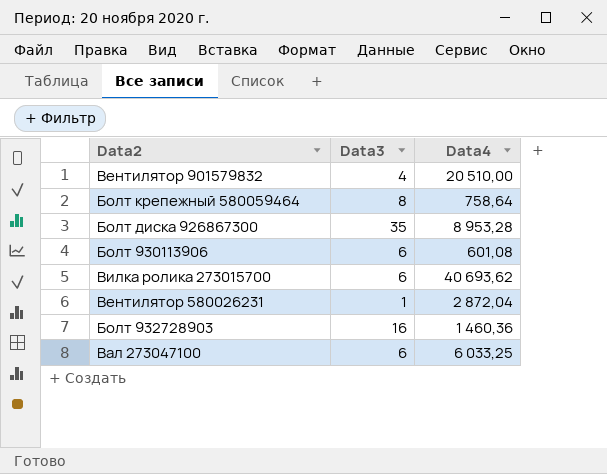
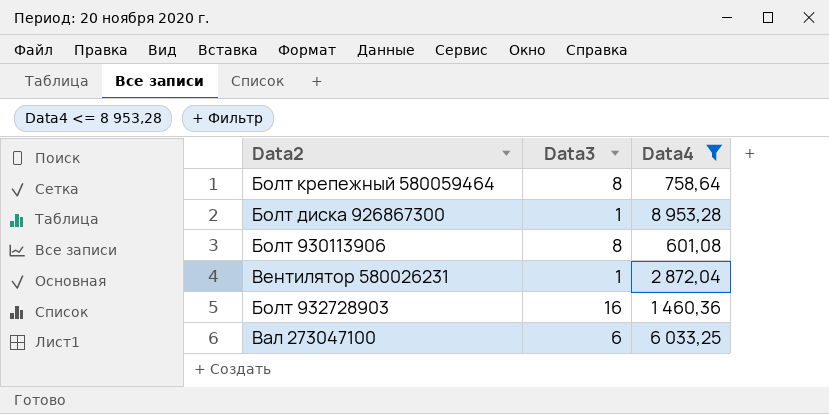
filter: none -> Data4 <= 8 953,28
Болт диска 926867300 | Data3: 35 -> 1
Болт 930113906 | Data3: 6 -> 8

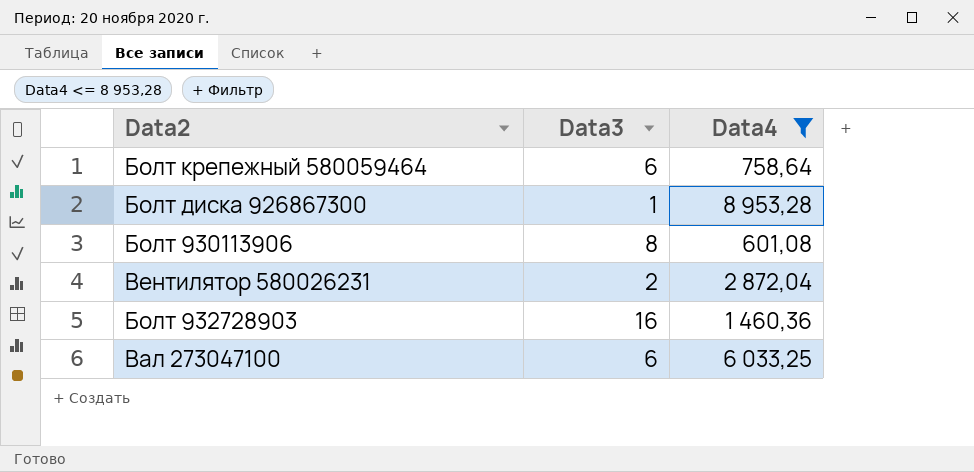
Болт крепежный 580059464 | Data3: 8 -> 6
Вентилятор 580026231 | Data3: 1 -> 2

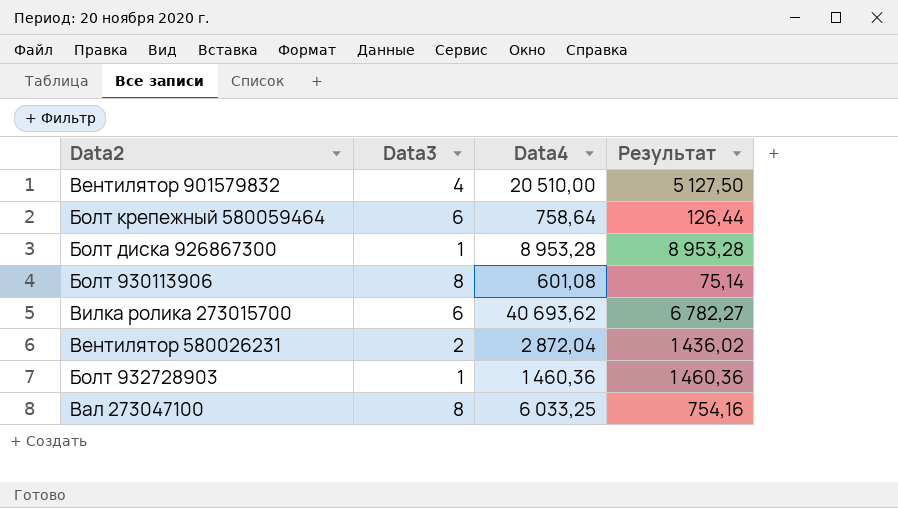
filter: Data4 <= 8 953,28 -> none
column Результат | formula: none -> [Data4] / [Data3]
Болт 932728903 | Data3: 16 -> 1
Вал 273047100 | Data3: 6 -> 8

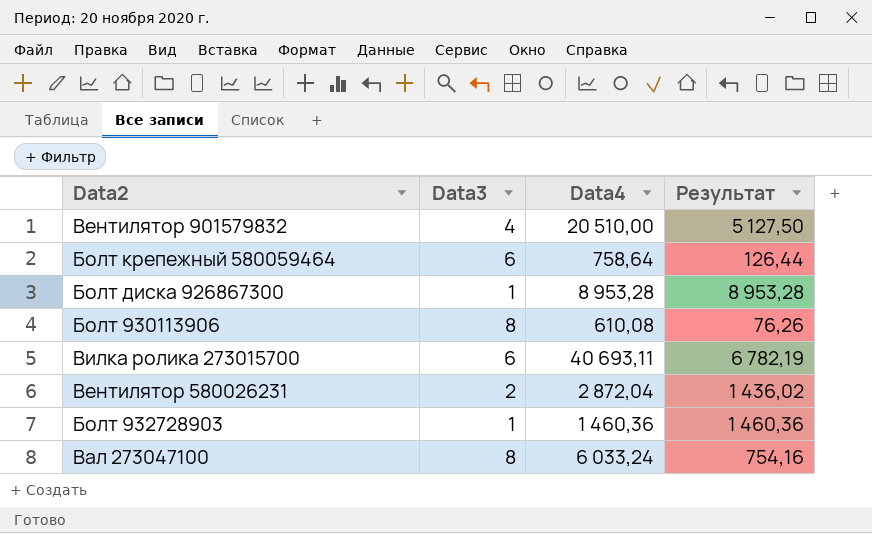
Болт 930113906 | Data4: 601,08 -> 610,08
Болт 930113906 | Результат: 75,14 -> 76,26
Вилка ролика 273015700 | Data4: 40 693,62 -> 40 693,11
Вилка ролика 273015700 | Результат: 6 782,27 -> 6 782,19
Вал 273047100 | Data4: 6 033,25 -> 6 033,24

